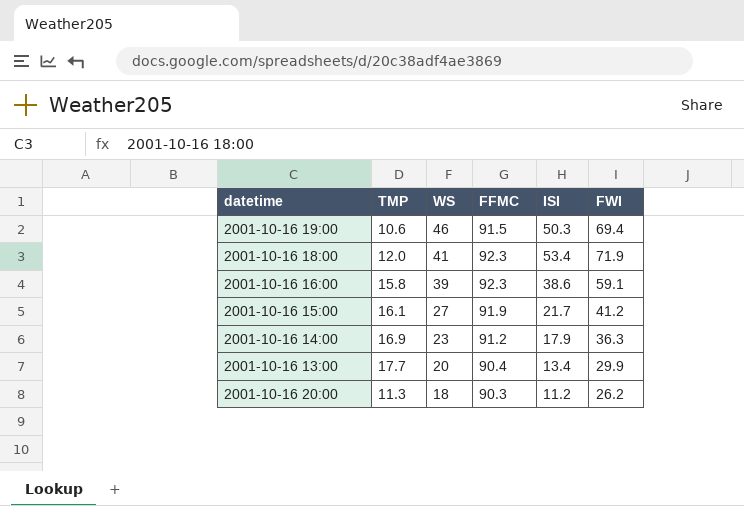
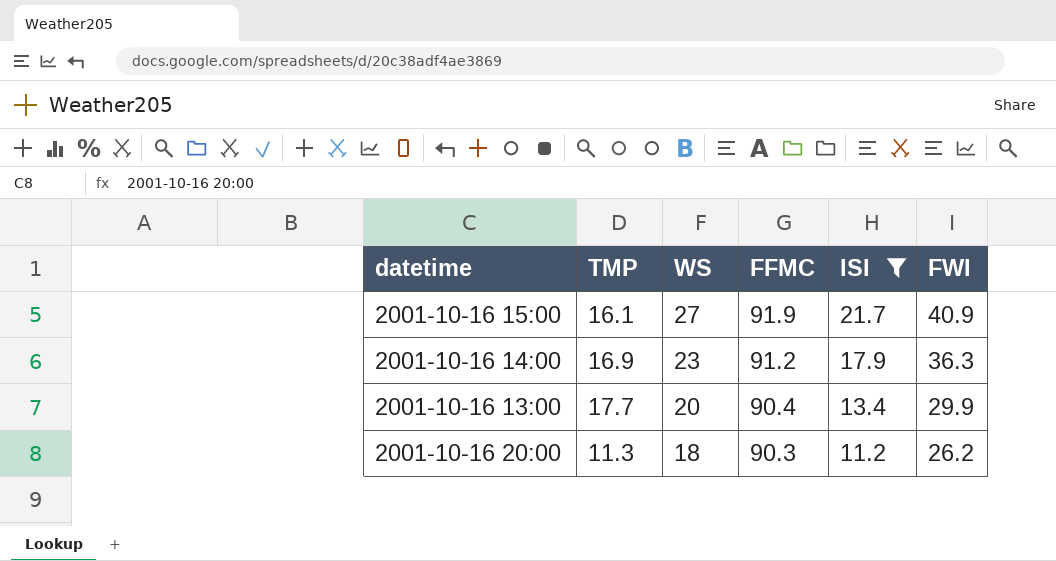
filter: none -> ISI <= 21.7
2001-10-16 15:00 | FWI: 41.2 -> 40.9

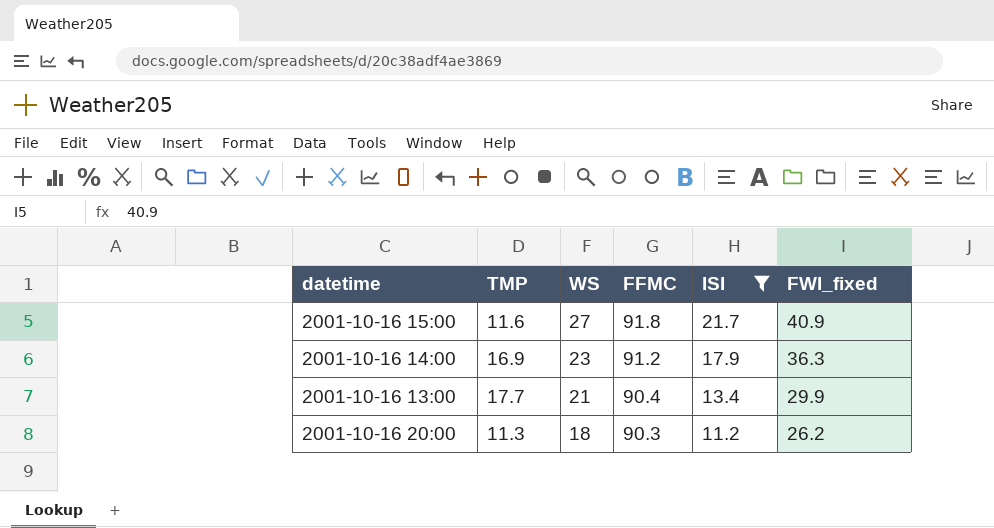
column name: FWI -> FWI_fixed
2001-10-16 15:00 | TMP: 16.1 -> 11.6
2001-10-16 15:00 | FFMC: 91.9 -> 91.8
2001-10-16 13:00 | WS: 20 -> 21

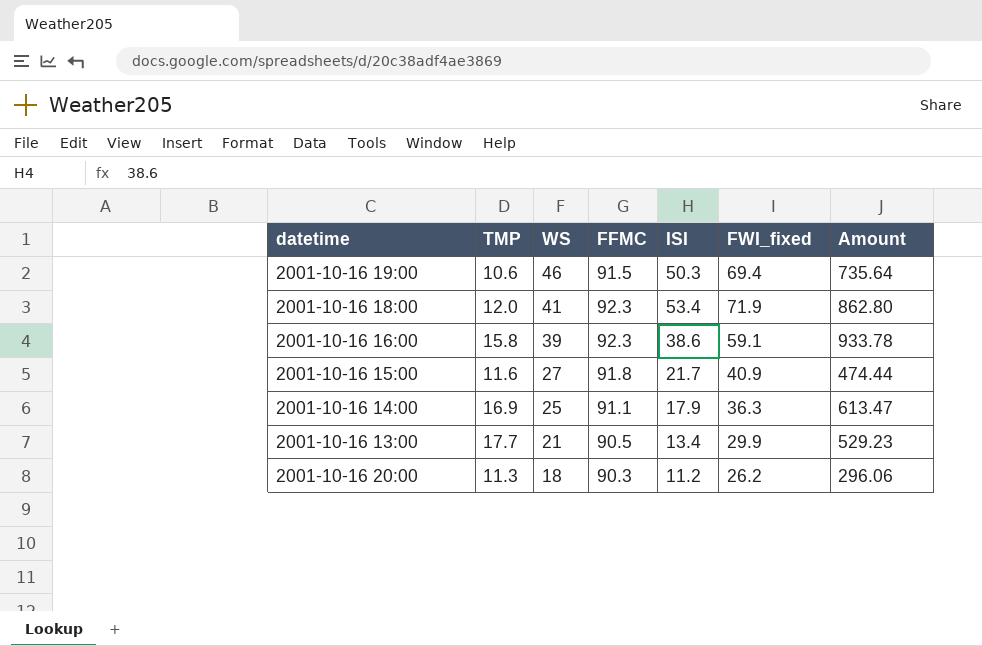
filter: ISI <= 21.7 -> none
column Amount | formula: none -> [TMP] * [FWI_fixed]
2001-10-16 14:00 | WS: 23 -> 25
2001-10-16 14:00 | FFMC: 91.2 -> 91.1
2001-10-16 13:00 | FFMC: 90.4 -> 90.5

